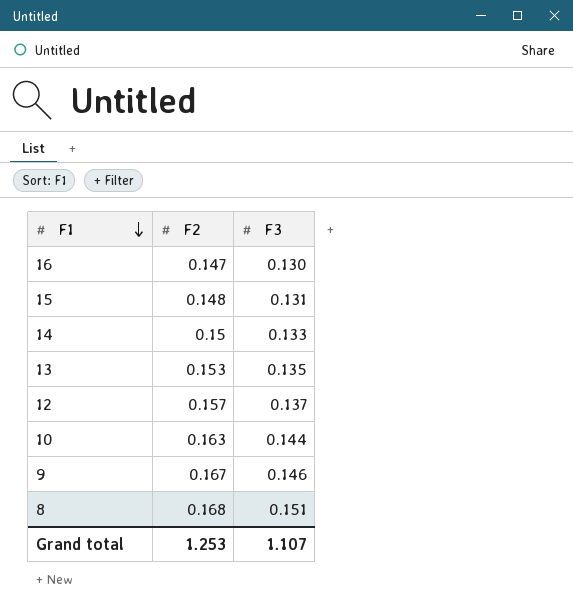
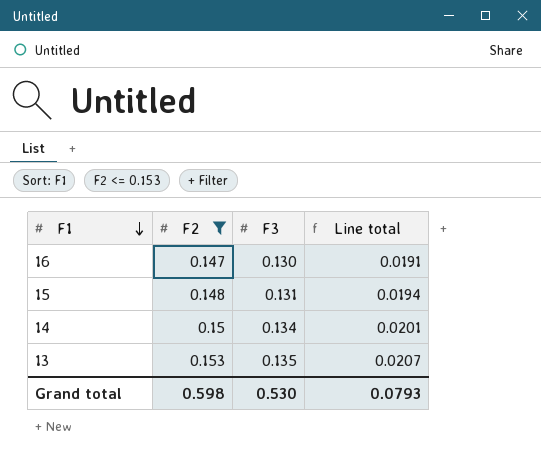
filter: none -> F2 <= 0.153
column Line total | formula: none -> [F2] * [F3]
14 | F3: 0.133 -> 0.134
Grand total | F2: 1.253 -> 0.598
Grand total | F3: 1.107 -> 0.530

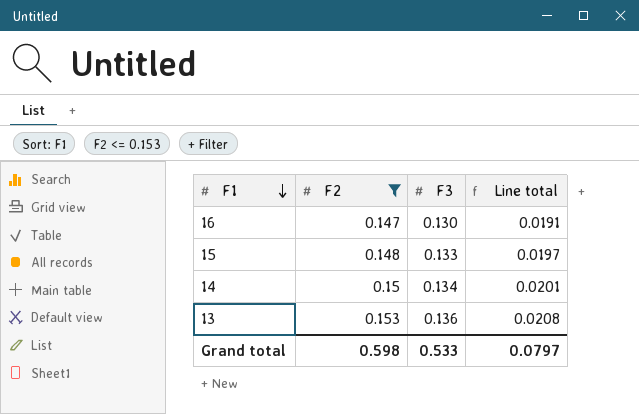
15 | F3: 0.131 -> 0.133
15 | Line total: 0.0194 -> 0.0197
13 | F3: 0.135 -> 0.136
13 | Line total: 0.0207 -> 0.0208
Grand total | F3: 0.530 -> 0.533
Grand total | Line total: 0.0793 -> 0.0797

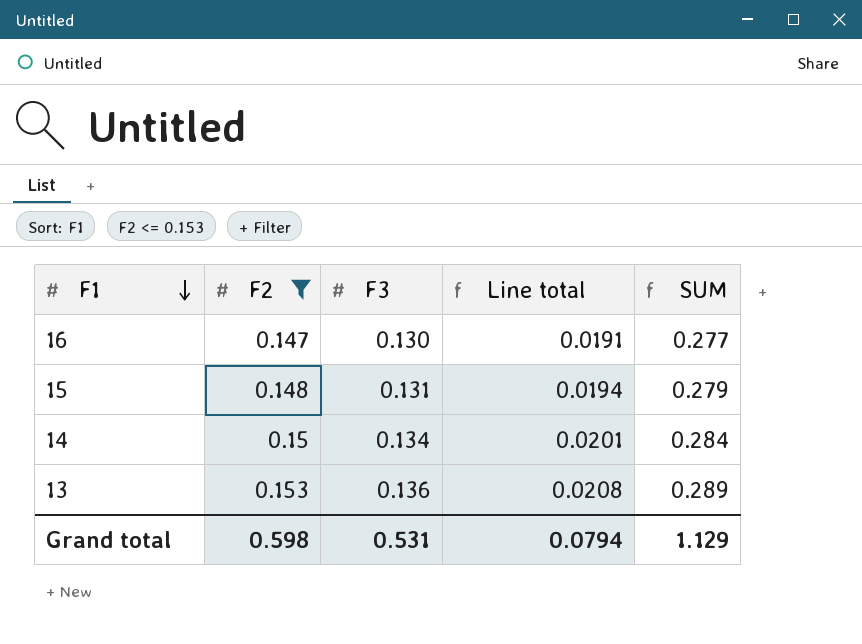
column SUM | formula: none -> [F2] + [F3]
15 | F3: 0.133 -> 0.131
15 | Line total: 0.0197 -> 0.0194
Grand total | F3: 0.533 -> 0.531
Grand total | Line total: 0.0797 -> 0.0794

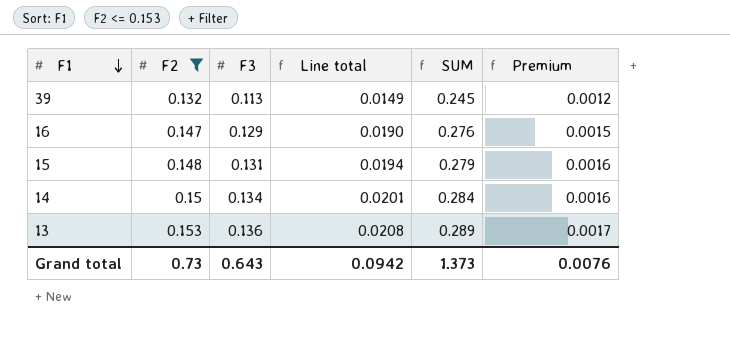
column Premium | formula: none -> [Line total] * 0.08
row 39: none -> 0.132 | 0.113 | 0.0149 | 0.245 | 0.0012
16 | F3: 0.130 -> 0.129
16 | Line total: 0.0191 -> 0.0190
16 | SUM: 0.277 -> 0.276
Grand total | F2: 0.598 -> 0.73
Grand total | F3: 0.531 -> 0.643
Grand total | Line total: 0.0794 -> 0.0942
Grand total | SUM: 1.129 -> 1.373

